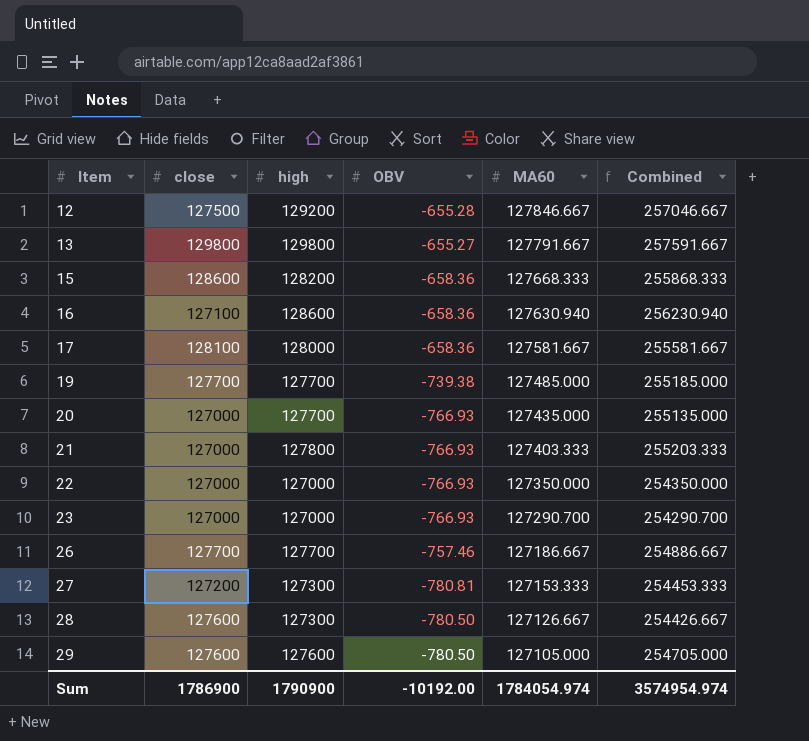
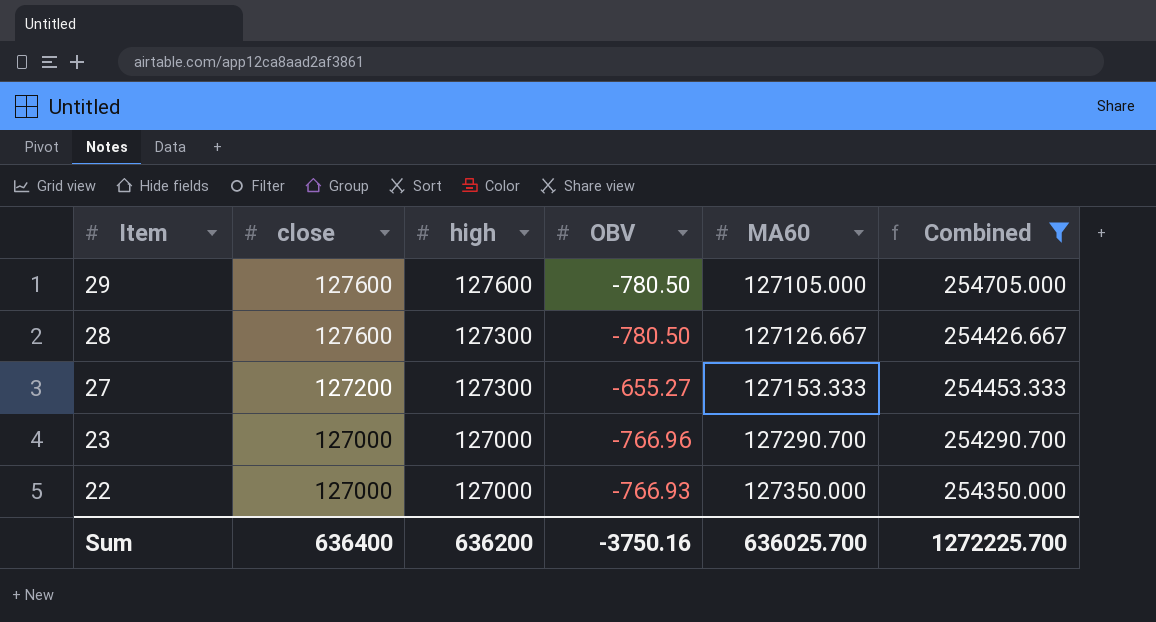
filter: none -> Combined <= 254705.000
row order: Item ascending -> Item descending
27 | OBV: -780.81 -> -655.27
23 | OBV: -766.93 -> -766.96
Sum | close: 1786900 -> 636400
Sum | high: 1790900 -> 636200
Sum | OBV: -10192.00 -> -3750.16
Sum | MA60: 1784054.974 -> 636025.700
Sum | Combined: 3574954.974 -> 1272225.700

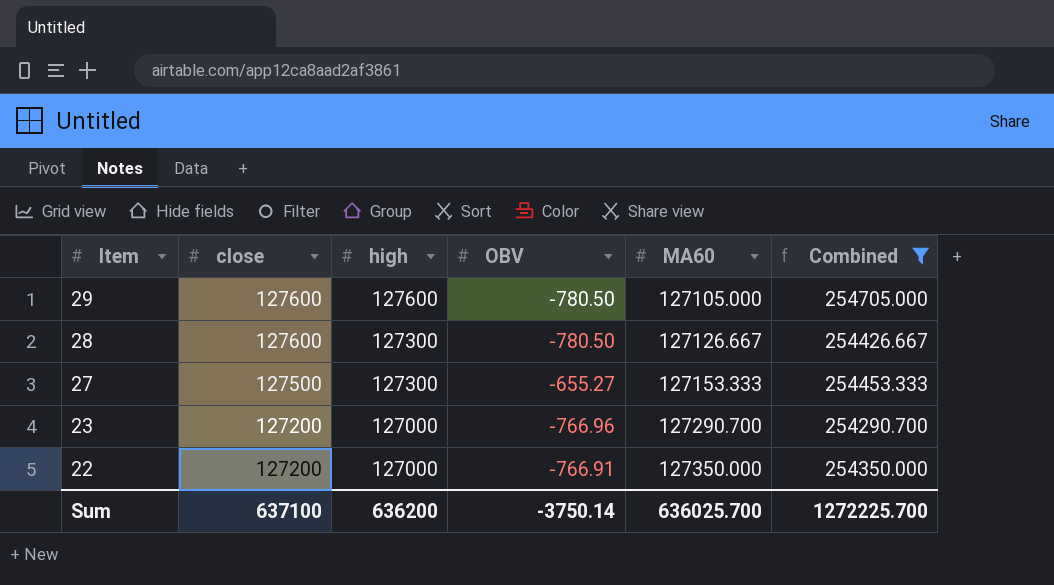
27 | close: 127200 -> 127500
23 | close: 127000 -> 127200
22 | close: 127000 -> 127200
22 | OBV: -766.93 -> -766.91
Sum | close: 636400 -> 637100
Sum | OBV: -3750.16 -> -3750.14

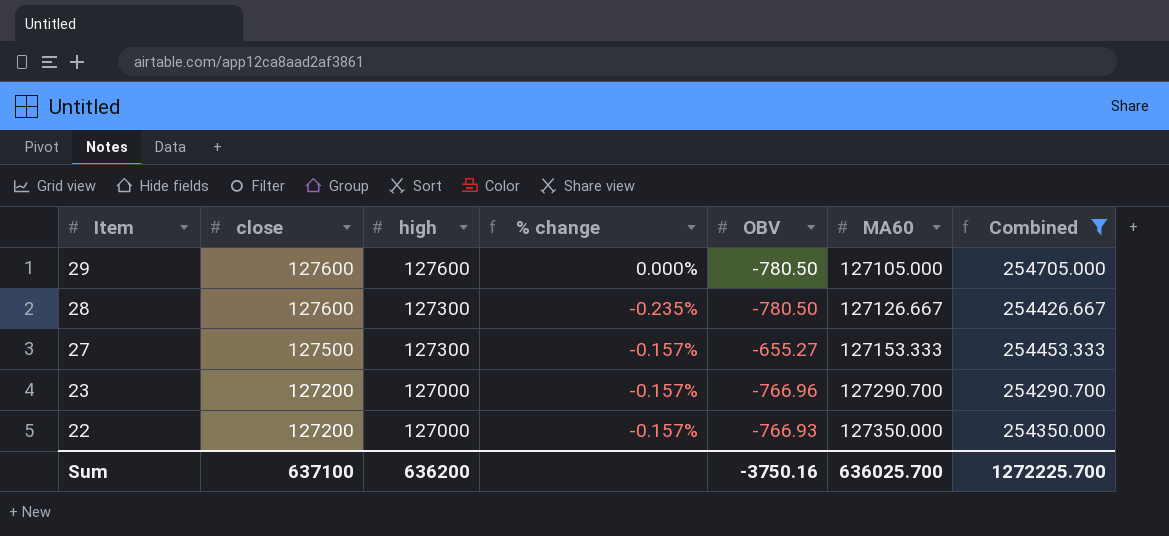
column % change | formula: none -> ([high] - [close]) / [close]
22 | OBV: -766.91 -> -766.93
Sum | OBV: -3750.14 -> -3750.16

